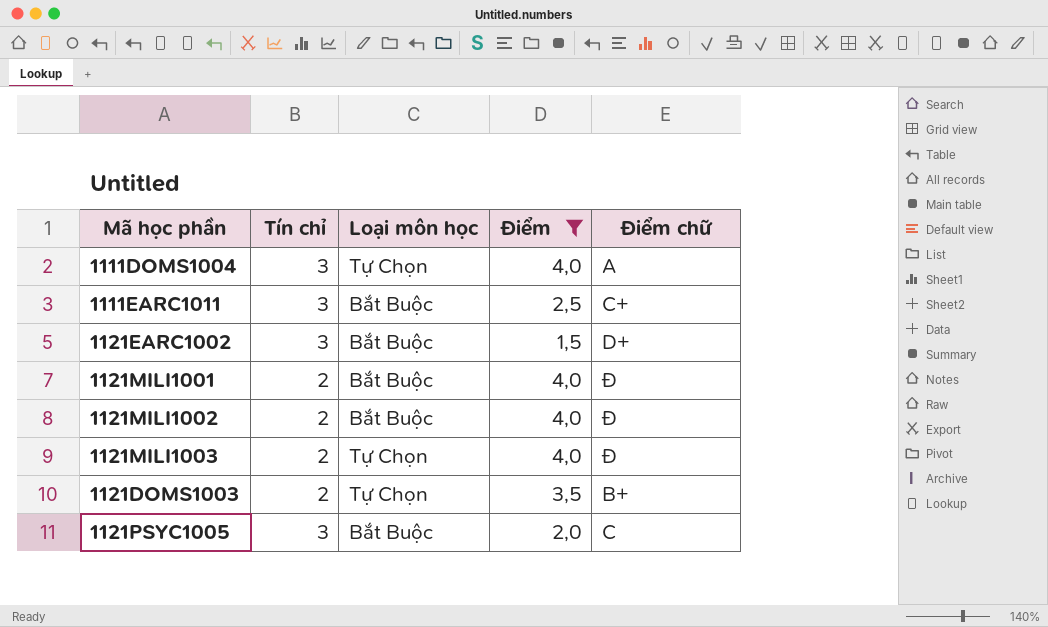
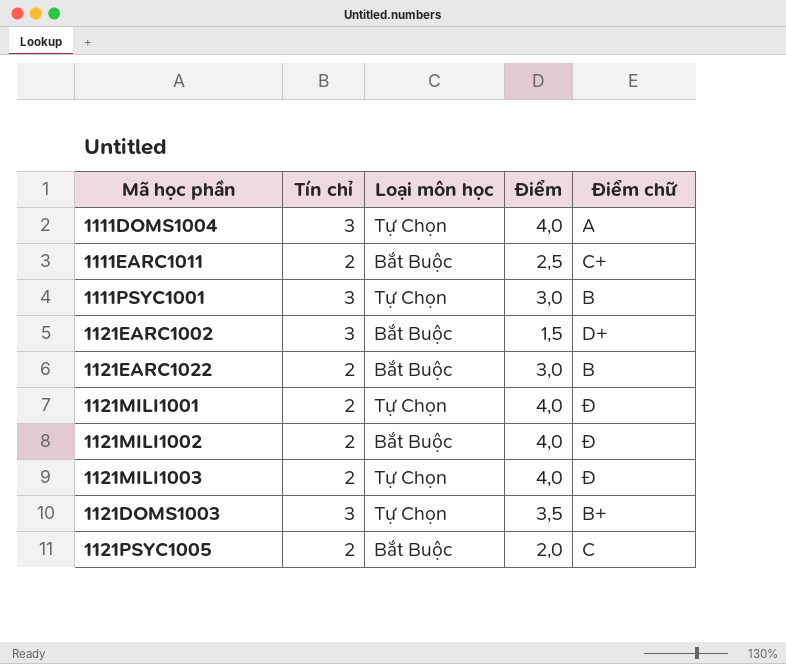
filter: Điểm != 3,0 -> none
1111EARC1011 | Tín chỉ: 3 -> 2
1121MILI1001 | Loại môn học: Bắt Buộc -> Tự Chọn
1121DOMS1003 | Tín chỉ: 2 -> 3
1121PSYC1005 | Tín chỉ: 3 -> 2

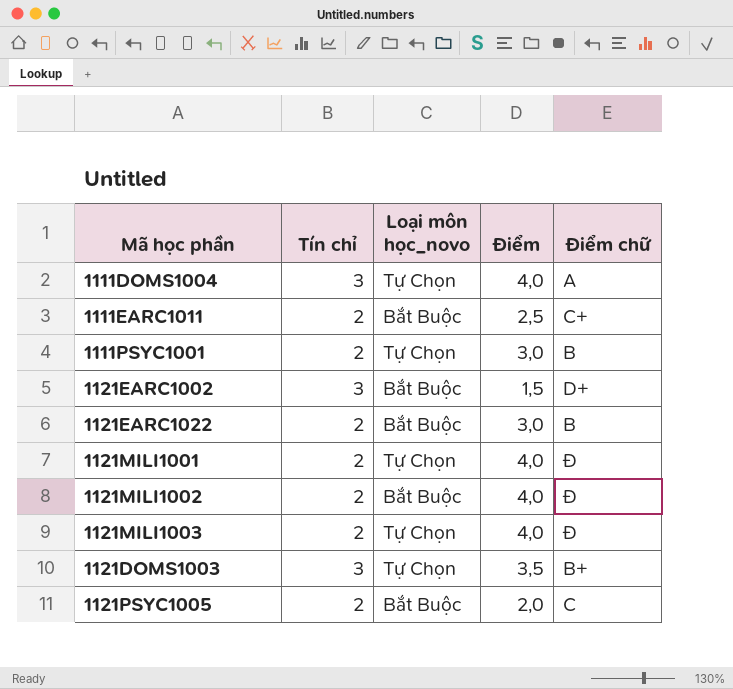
column name: Loại môn học -> Loại môn học_novo
1111PSYC1001 | Tín chỉ: 3 -> 2

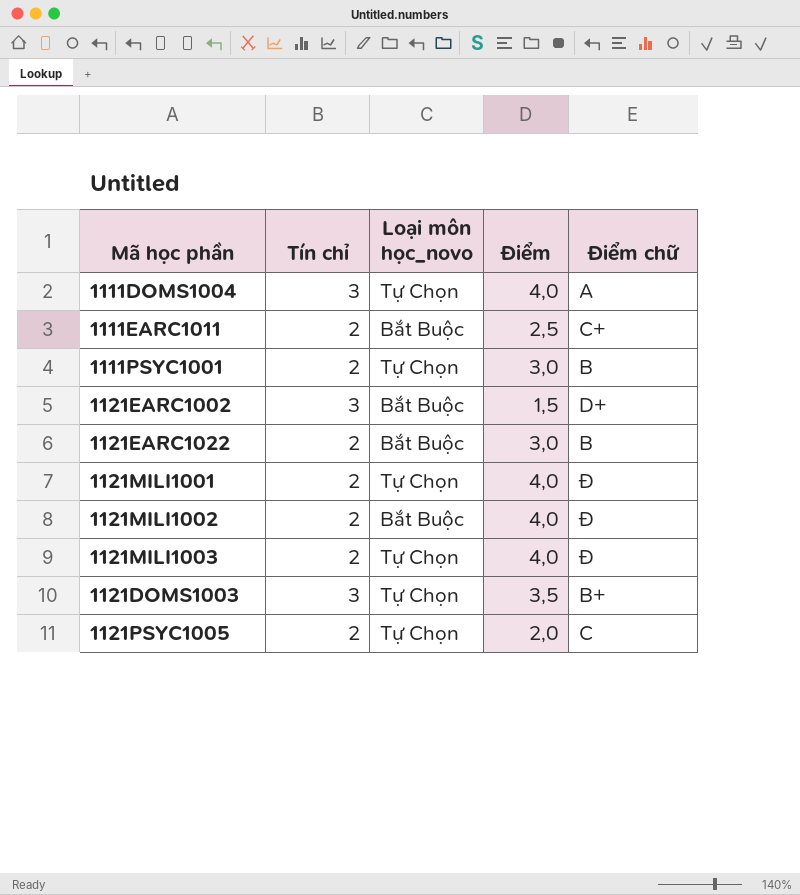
1121PSYC1005 | Loại môn học_novo: Bắt Buộc -> Tự Chọn

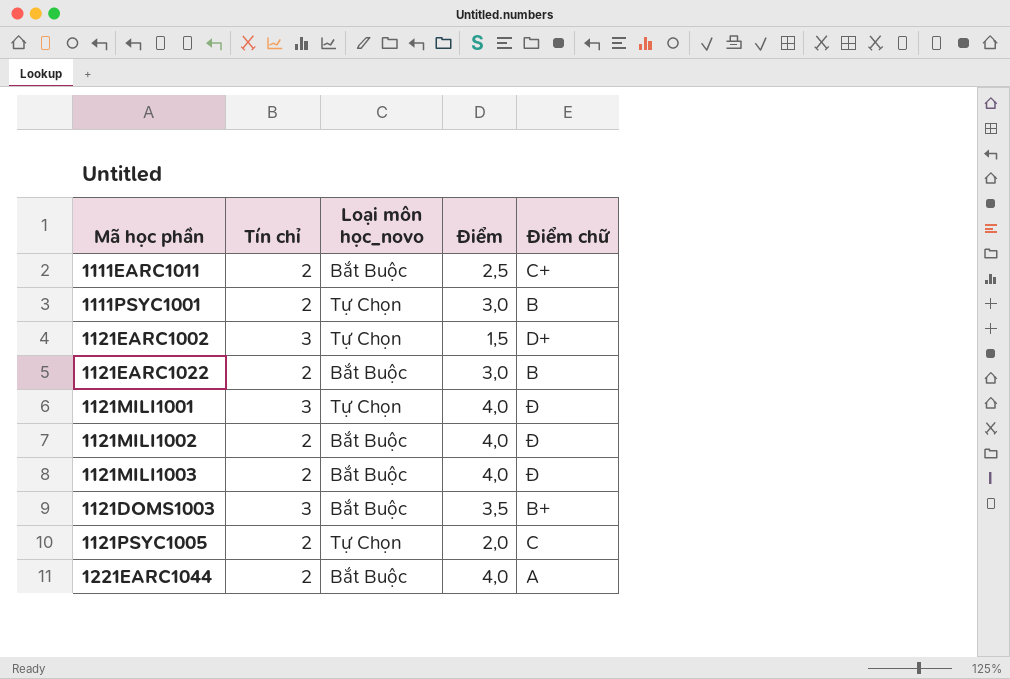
row 1111DOMS1004: 3 | Tự Chọn | 4,0 | A -> none
1121EARC1002 | Loại môn học_novo: Bắt Buộc -> Tự Chọn
1121MILI1001 | Tín chỉ: 2 -> 3
1121MILI1003 | Loại môn học_novo: Tự Chọn -> Bắt Buộc
1121DOMS1003 | Loại môn học_novo: Tự Chọn -> Bắt Buộc
row 1221EARC1044: none -> 2 | Bắt Buộc | 4,0 | A

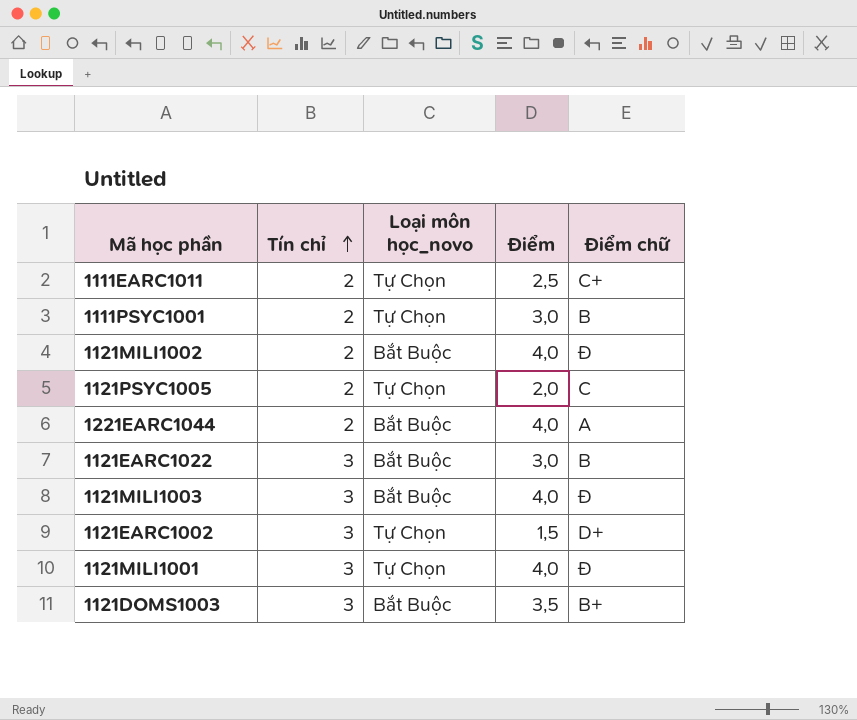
row order: none -> Tín chỉ ascending
1111EARC1011 | Loại môn học_novo: Bắt Buộc -> Tự Chọn
1121EARC1022 | Tín chỉ: 2 -> 3
1121MILI1003 | Tín chỉ: 2 -> 3

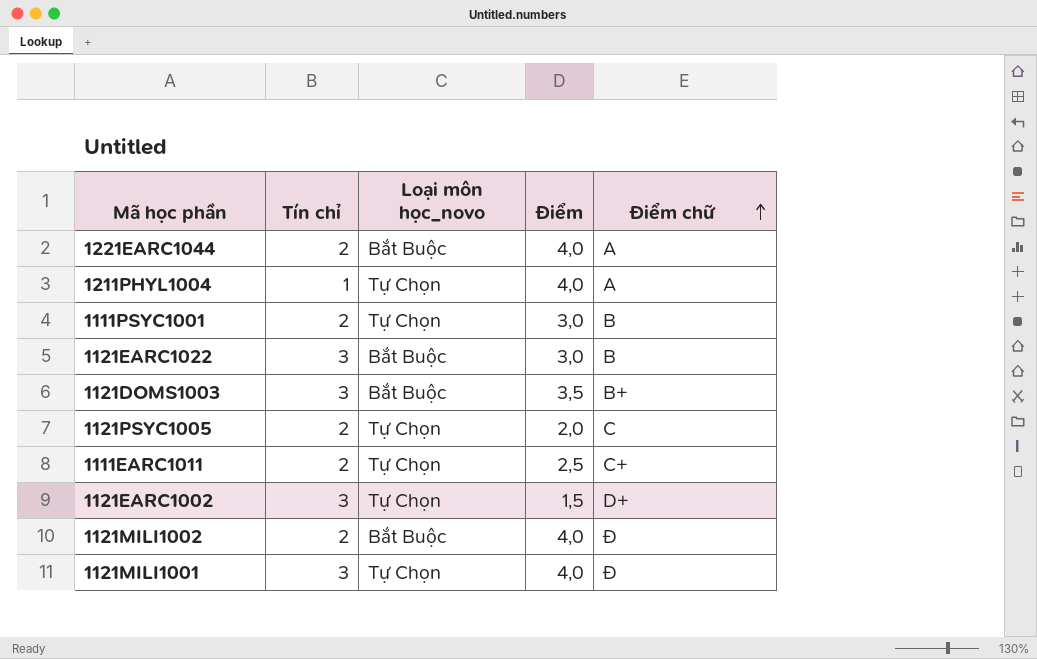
row order: Tín chỉ ascending -> Điểm chữ ascending
row 1121MILI1003: 3 | Bắt Buộc | 4,0 | Ð -> none
row 1211PHYL1004: none -> 1 | Tự Chọn | 4,0 | A

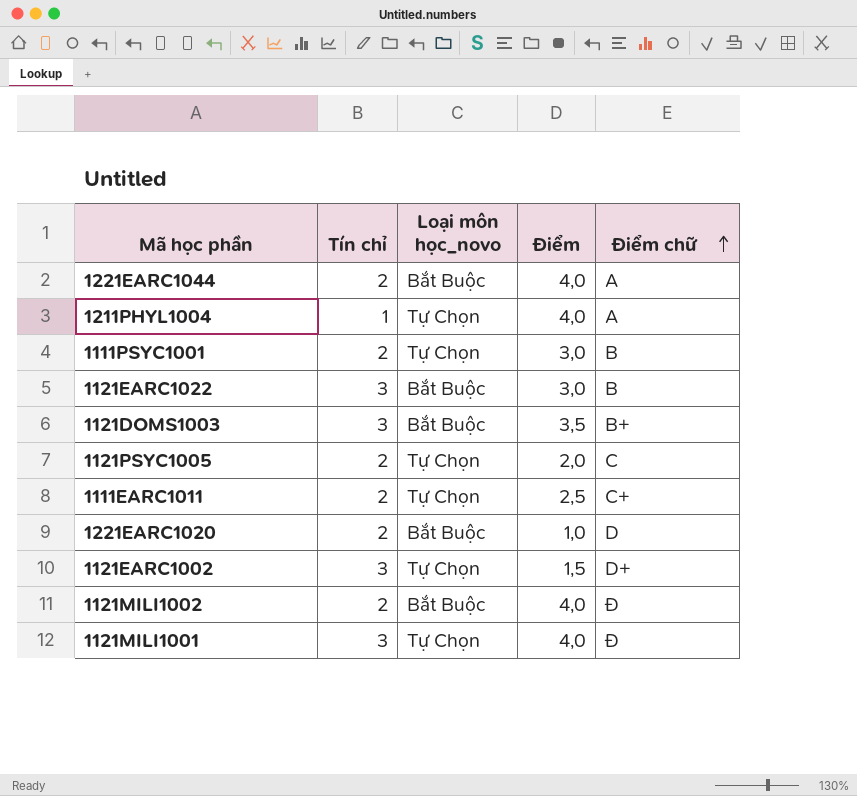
row 1221EARC1020: none -> 2 | Bắt Buộc | 1,0 | D

